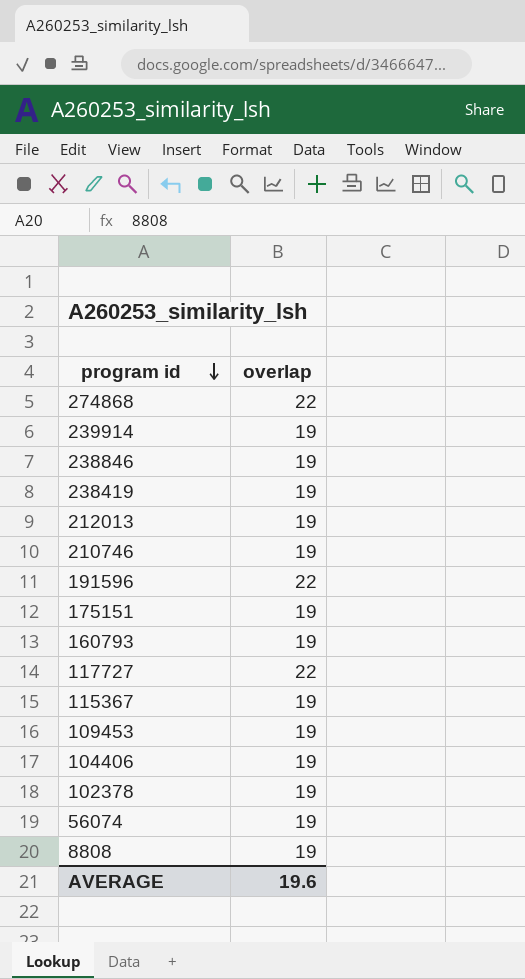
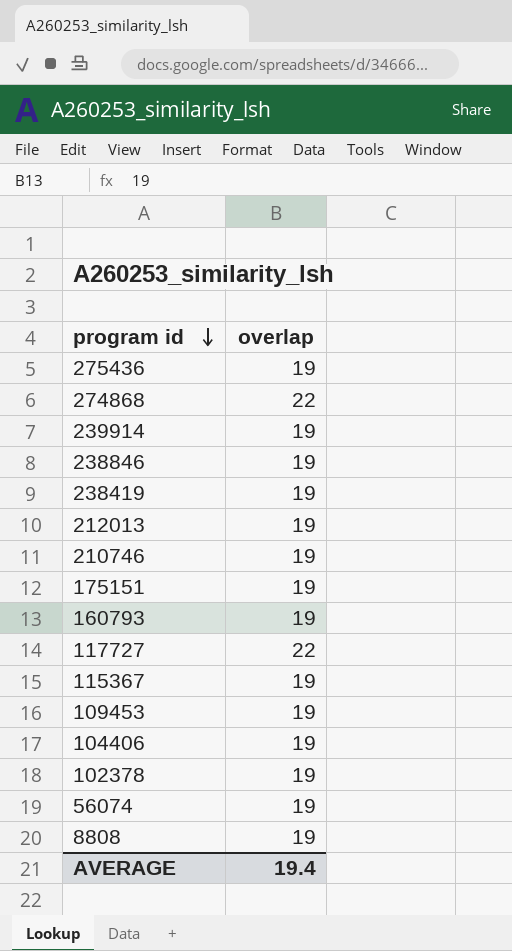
row 191596: 22 -> none
row 275436: none -> 19
AVERAGE | overlap: 19.6 -> 19.4

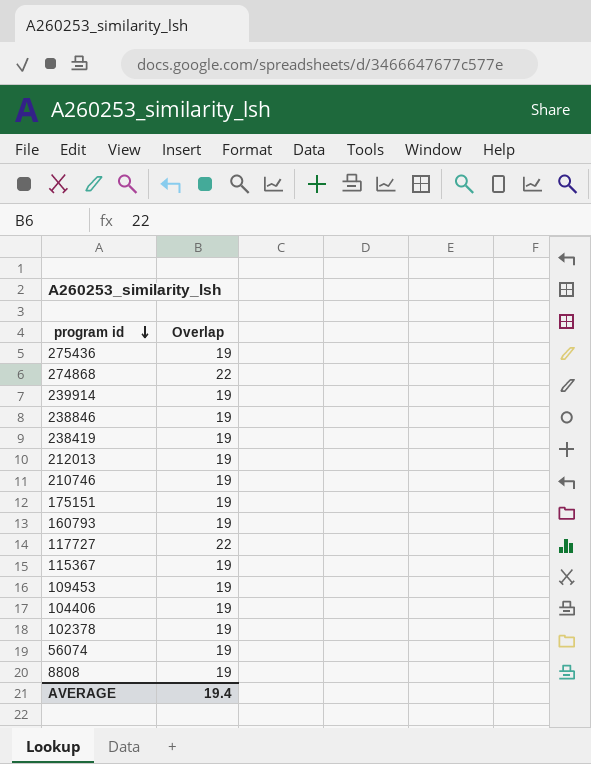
column name: overlap -> Overlap

